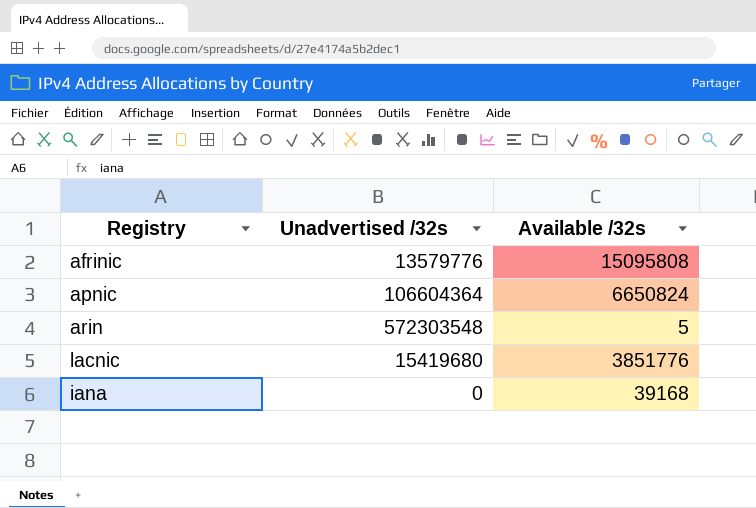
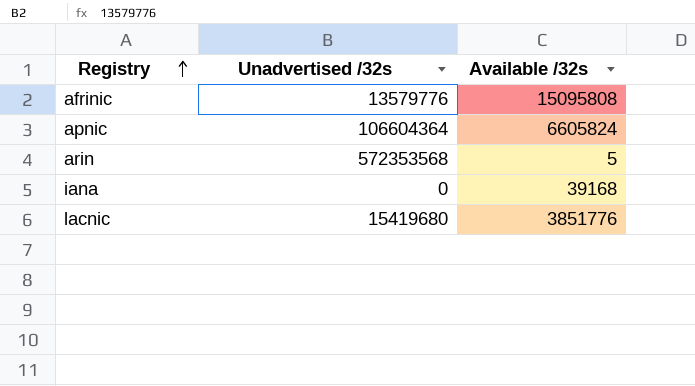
row order: none -> Registry ascending
apnic | Available /32s: 6650824 -> 6605824
arin | Unadvertised /32s: 572303548 -> 572353568

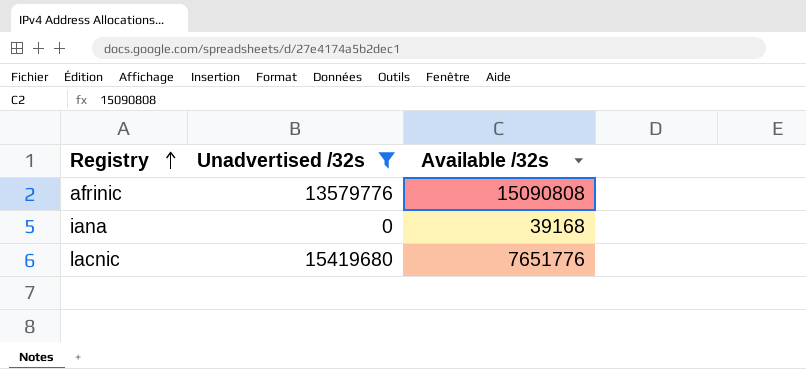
filter: none -> Unadvertised /32s <= 15419680
afrinic | Available /32s: 15095808 -> 15090808
lacnic | Available /32s: 3851776 -> 7651776

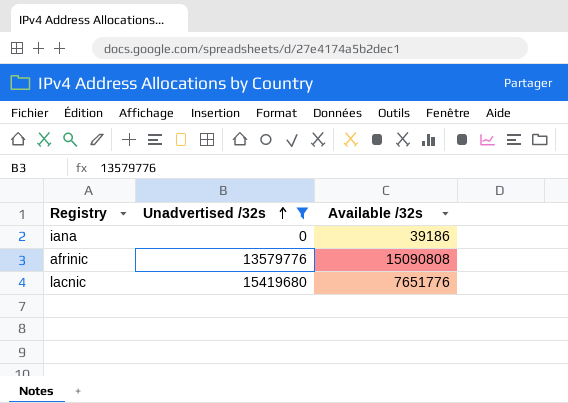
row order: Registry ascending -> Unadvertised /32s ascending
iana | Available /32s: 39168 -> 39186

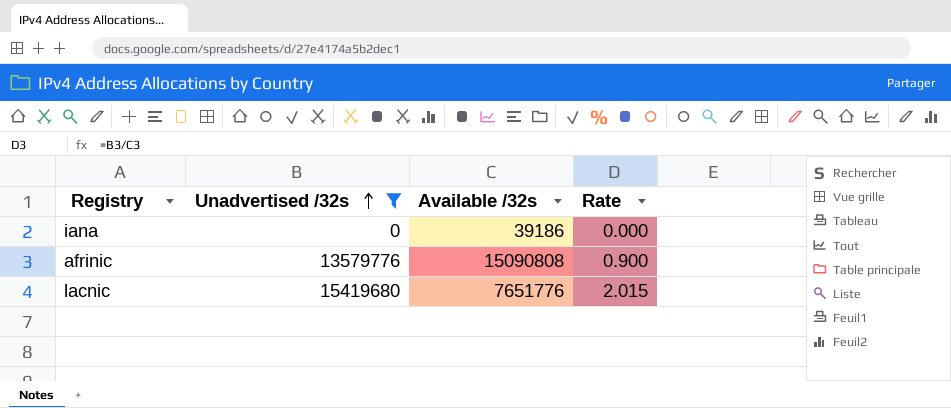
column Rate | formula: none -> [Unadvertised /32s] / [Available /32s]

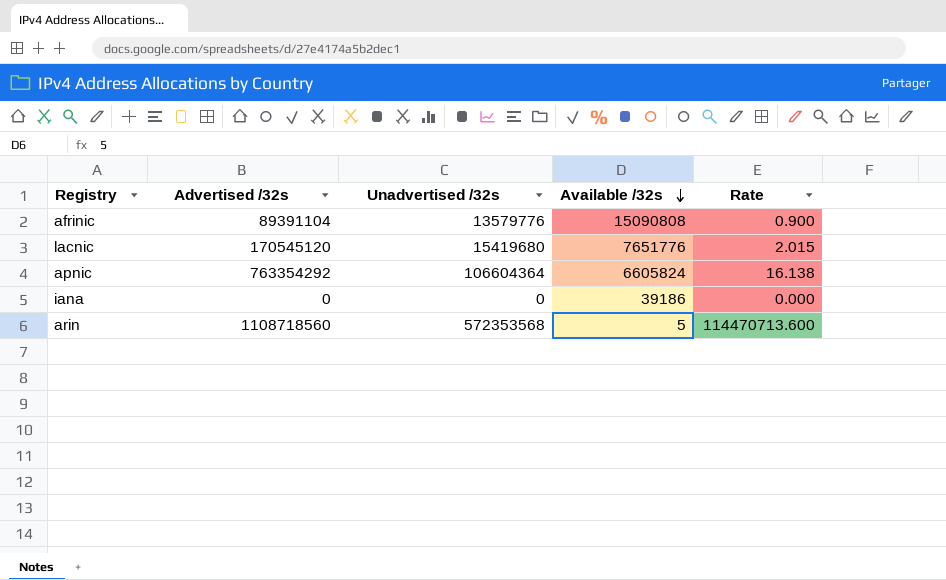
filter: Unadvertised /32s <= 15419680 -> none
row order: Unadvertised /32s ascending -> Available /32s descending
column Advertised /32s | position: none -> 2

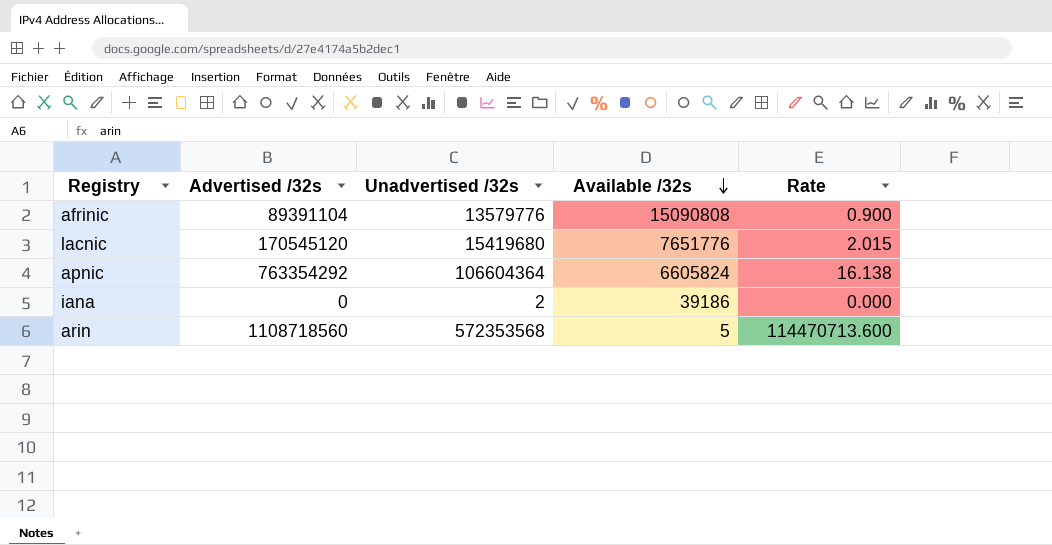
iana | Unadvertised /32s: 0 -> 2

